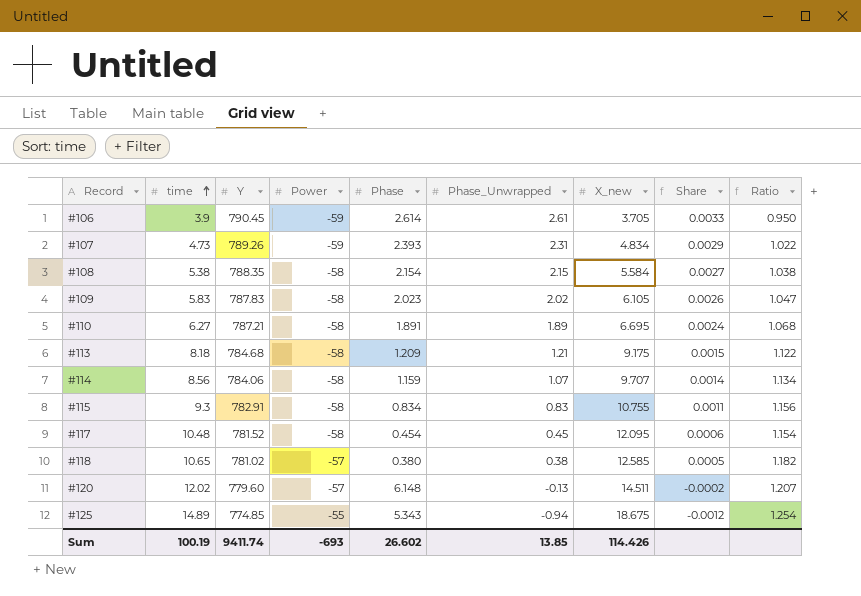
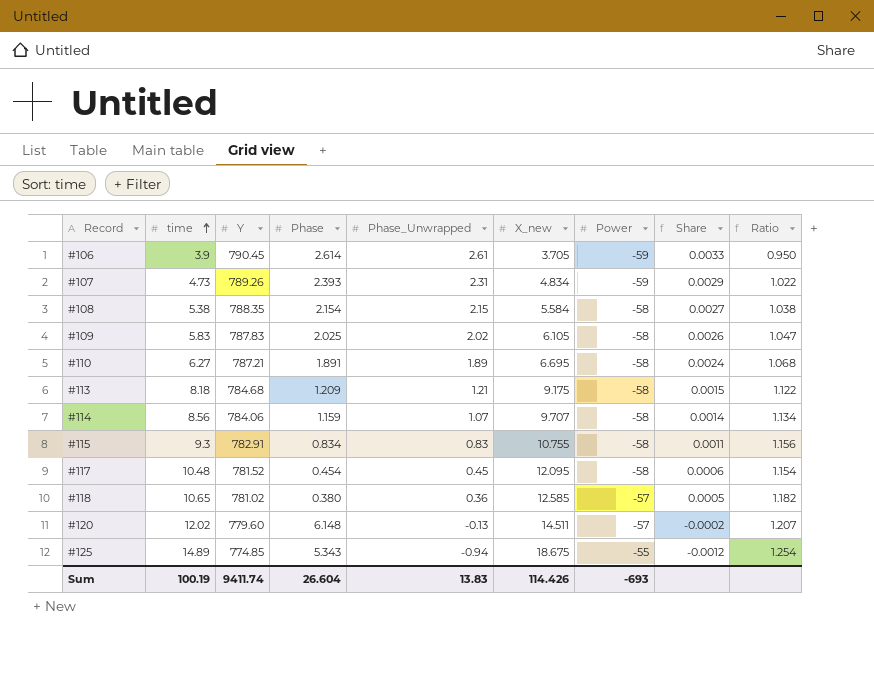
column Power | position: 4 -> 7
#109 | Phase: 2.023 -> 2.025
#118 | Phase_Unwrapped: 0.38 -> 0.36
Sum | Phase: 26.602 -> 26.604
Sum | Phase_Unwrapped: 13.85 -> 13.83

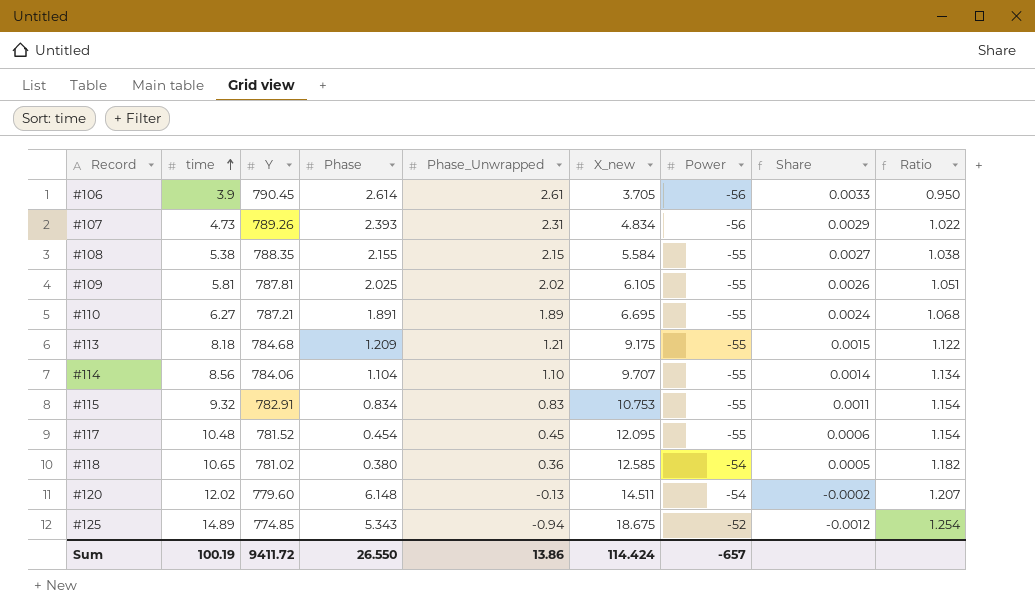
#106 | Power: -59 -> -56
#107 | Power: -59 -> -56
#108 | Phase: 2.154 -> 2.155
#108 | Power: -58 -> -55
#109 | time: 5.83 -> 5.81
#109 | Y: 787.83 -> 787.81
#109 | Power: -58 -> -55
#109 | Ratio: 1.047 -> 1.051
#110 | Power: -58 -> -55
#113 | Power: -58 -> -55
#114 | Phase: 1.159 -> 1.104
#114 | Phase_Unwrapped: 1.07 -> 1.10
#114 | Power: -58 -> -55
#115 | time: 9.3 -> 9.32
#115 | X_new: 10.755 -> 10.753
#115 | Power: -58 -> -55
#115 | Ratio: 1.156 -> 1.154
#117 | Power: -58 -> -55
#118 | Power: -57 -> -54
#120 | Power: -57 -> -54
#125 | Power: -55 -> -52
Sum | Y: 9411.74 -> 9411.72
Sum | Phase: 26.604 -> 26.550
Sum | Phase_Unwrapped: 13.83 -> 13.86
Sum | X_new: 114.426 -> 114.424
Sum | Power: -693 -> -657

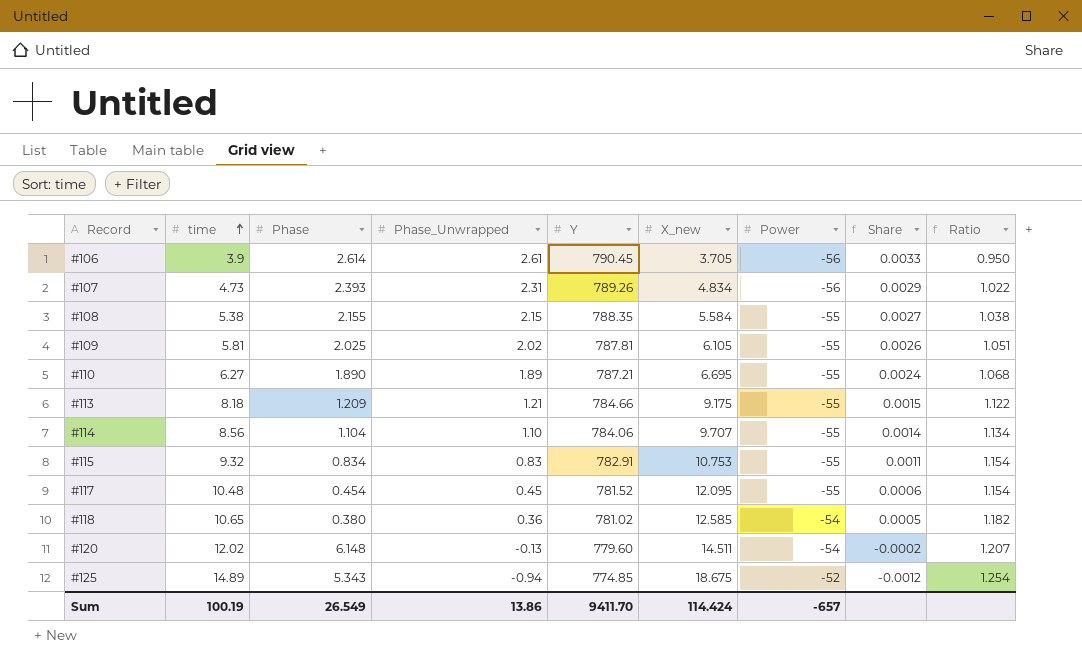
column Y | position: 3 -> 5
#110 | Phase: 1.891 -> 1.890
#113 | Y: 784.68 -> 784.66
Sum | Phase: 26.550 -> 26.549
Sum | Y: 9411.72 -> 9411.70

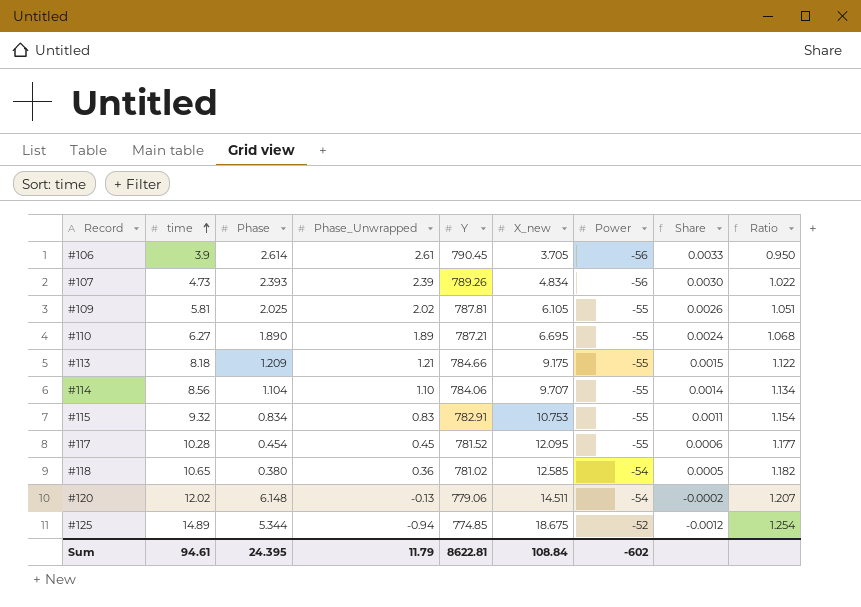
row #108: 5.38 | 2.155 | 2.15 | 788.35 | 5.584 | -55 | 0.0027 | 1.038 -> none
#107 | Phase_Unwrapped: 2.31 -> 2.39
#107 | Share: 0.0029 -> 0.0030
#117 | time: 10.48 -> 10.28
#117 | Ratio: 1.154 -> 1.177
#120 | Y: 779.60 -> 779.06
#125 | Phase: 5.343 -> 5.344
Sum | time: 100.19 -> 94.61
Sum | Phase: 26.549 -> 24.395
Sum | Phase_Unwrapped: 13.86 -> 11.79
Sum | Y: 9411.70 -> 8622.81
Sum | X_new: 114.424 -> 108.84
Sum | Power: -657 -> -602

